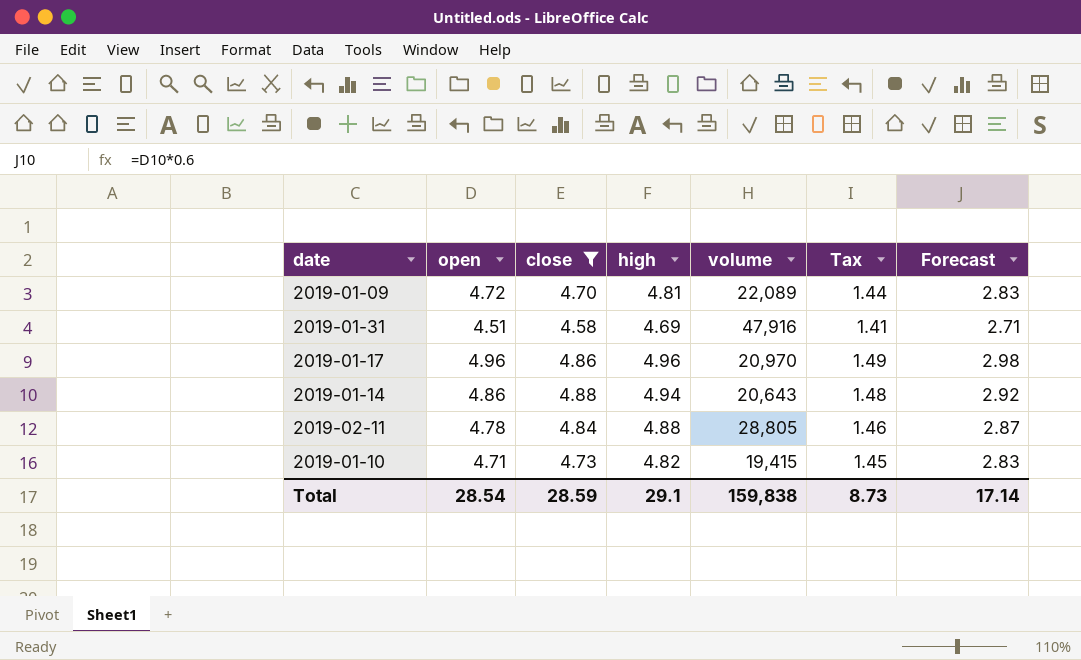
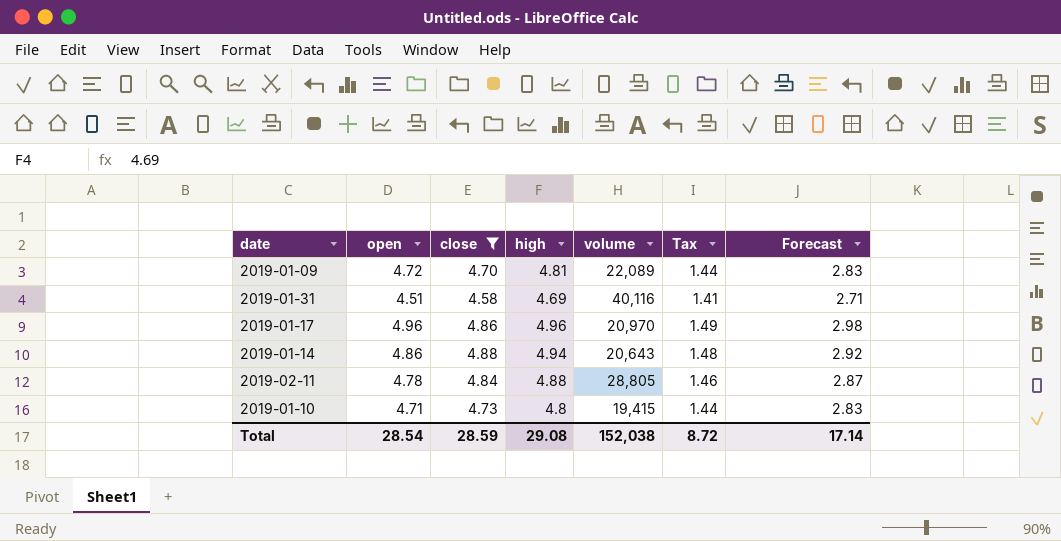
2019-01-31 | volume: 47,916 -> 40,116
2019-01-10 | high: 4.82 -> 4.8
2019-01-10 | Tax: 1.45 -> 1.44
Total | high: 29.1 -> 29.08
Total | volume: 159,838 -> 152,038
Total | Tax: 8.73 -> 8.72

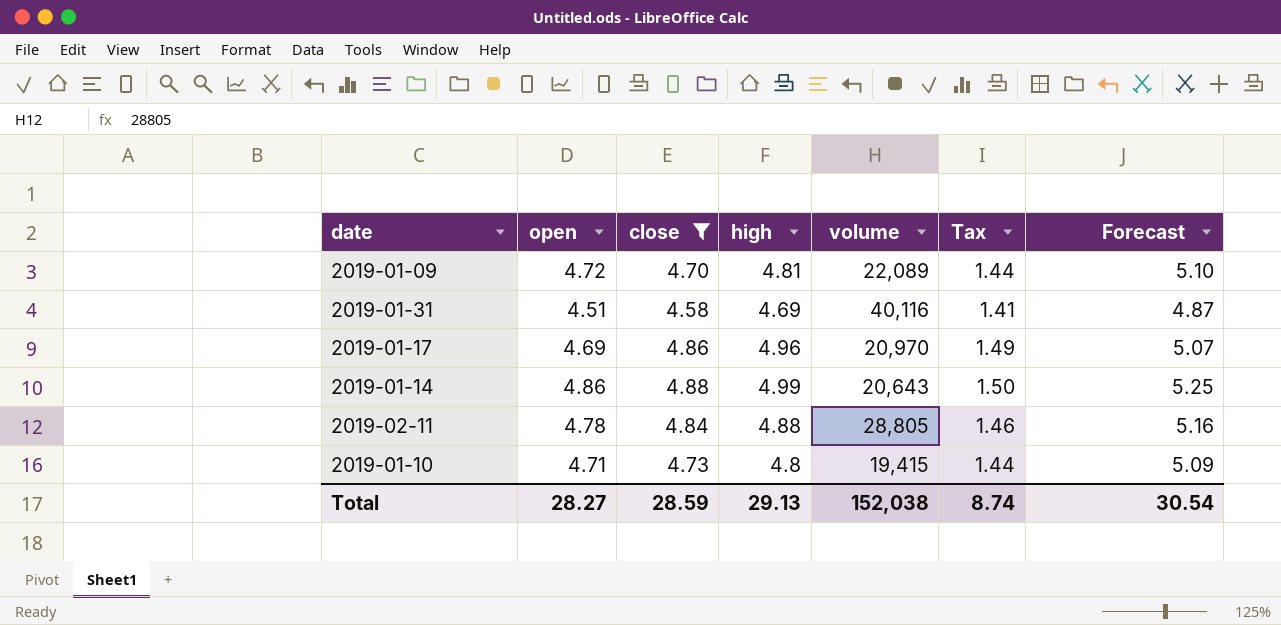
column Forecast | formula: [open] * 0.6 -> [open] * 1.08
2019-01-17 | open: 4.96 -> 4.69
2019-01-14 | high: 4.94 -> 4.99
2019-01-14 | Tax: 1.48 -> 1.50
Total | open: 28.54 -> 28.27
Total | high: 29.08 -> 29.13
Total | Tax: 8.72 -> 8.74
Total | Forecast: 17.14 -> 30.54

